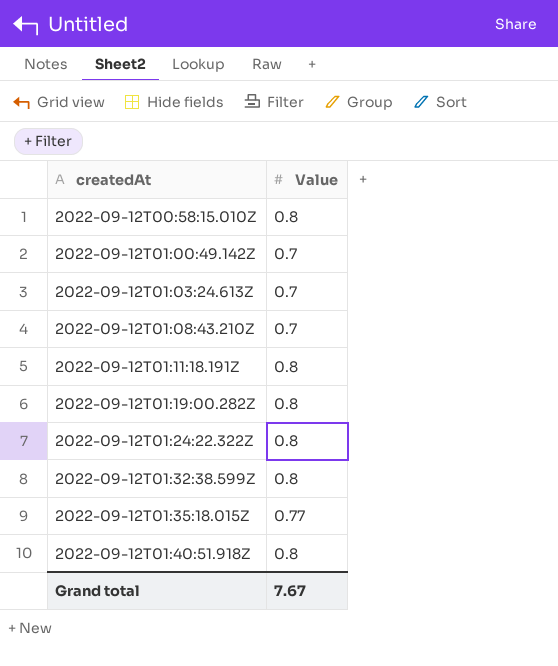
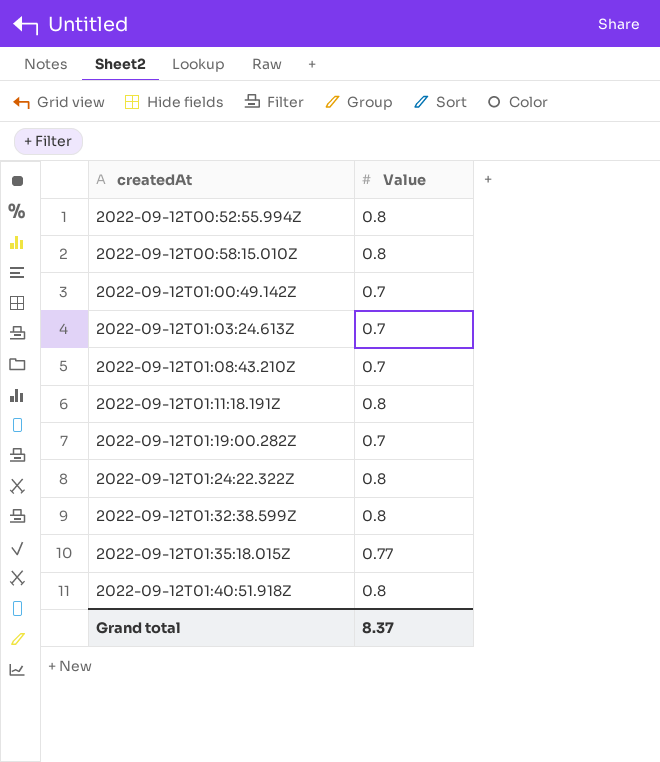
row 2022-09-12T00:52:55.994Z: none -> 0.8
2022-09-12T01:19:00.282Z | Value: 0.8 -> 0.7
Grand total | Value: 7.67 -> 8.37

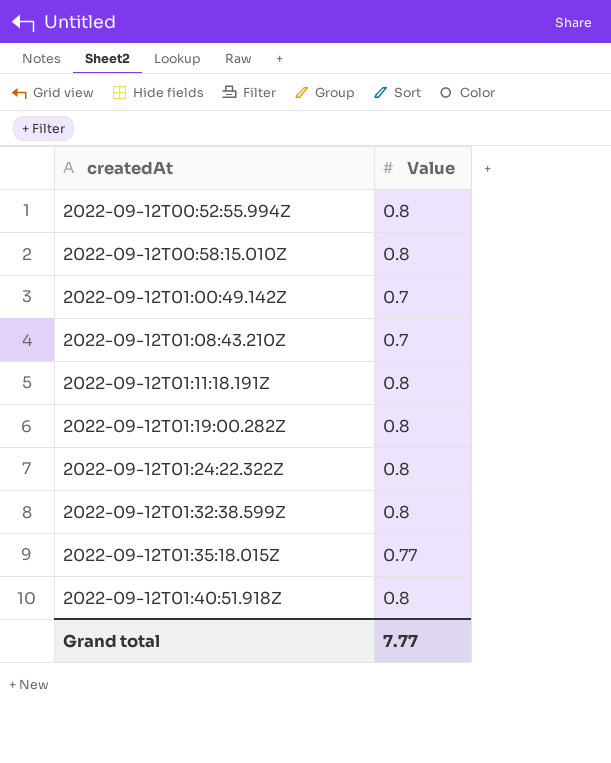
row 2022-09-12T01:03:24.613Z: 0.7 -> none
2022-09-12T01:19:00.282Z | Value: 0.7 -> 0.8
Grand total | Value: 8.37 -> 7.77

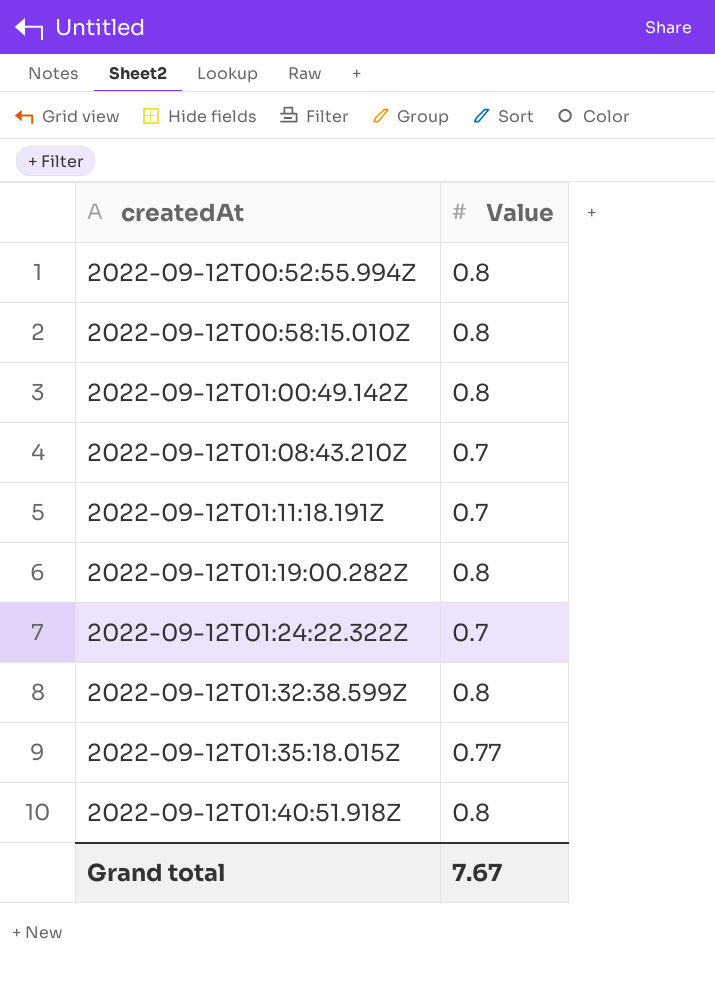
2022-09-12T01:00:49.142Z | Value: 0.7 -> 0.8
2022-09-12T01:11:18.191Z | Value: 0.8 -> 0.7
2022-09-12T01:24:22.322Z | Value: 0.8 -> 0.7
Grand total | Value: 7.77 -> 7.67

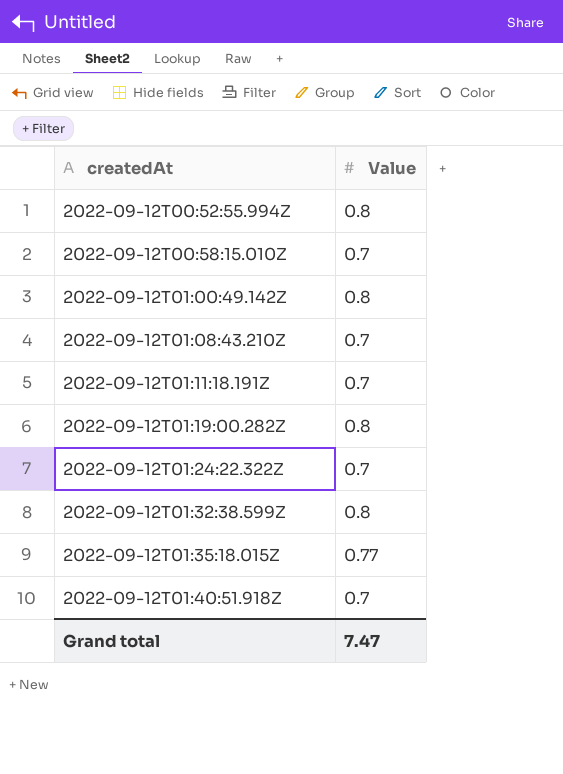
2022-09-12T00:58:15.010Z | Value: 0.8 -> 0.7
2022-09-12T01:40:51.918Z | Value: 0.8 -> 0.7
Grand total | Value: 7.67 -> 7.47

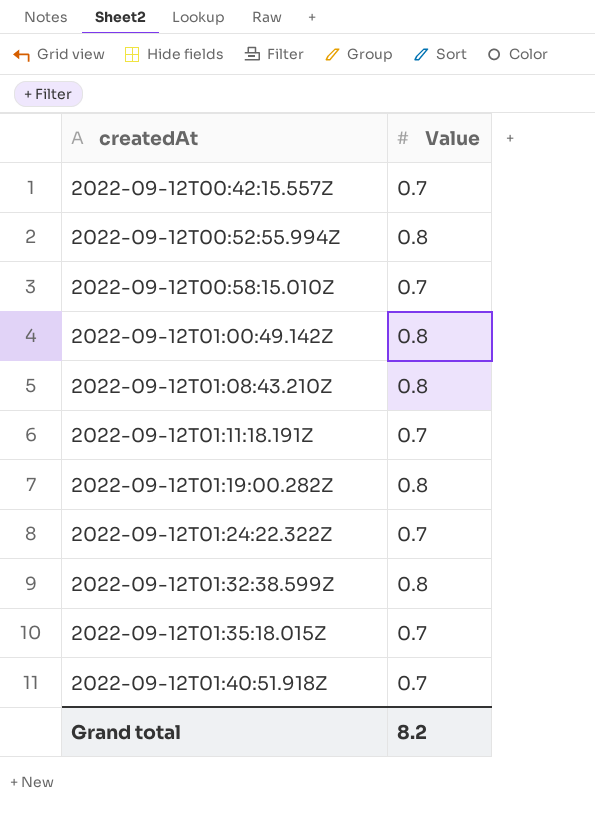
row 2022-09-12T00:42:15.557Z: none -> 0.7
2022-09-12T01:08:43.210Z | Value: 0.7 -> 0.8
2022-09-12T01:35:18.015Z | Value: 0.77 -> 0.7
Grand total | Value: 7.47 -> 8.2

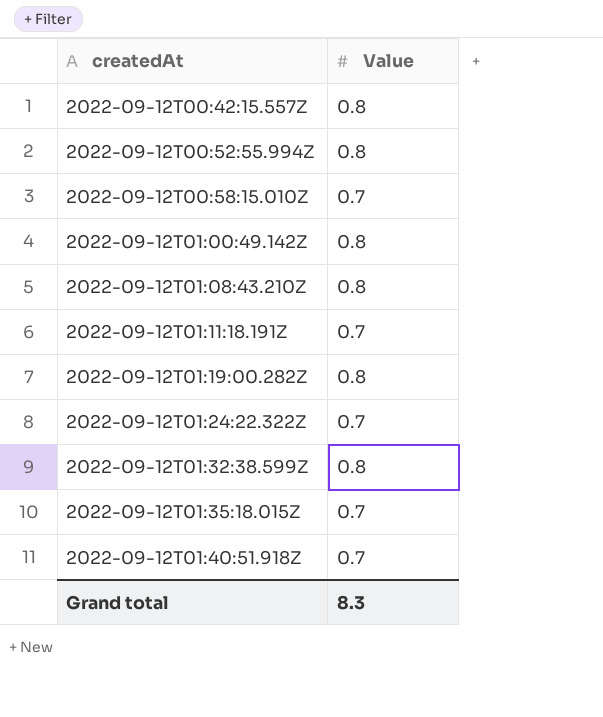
2022-09-12T00:42:15.557Z | Value: 0.7 -> 0.8
Grand total | Value: 8.2 -> 8.3

